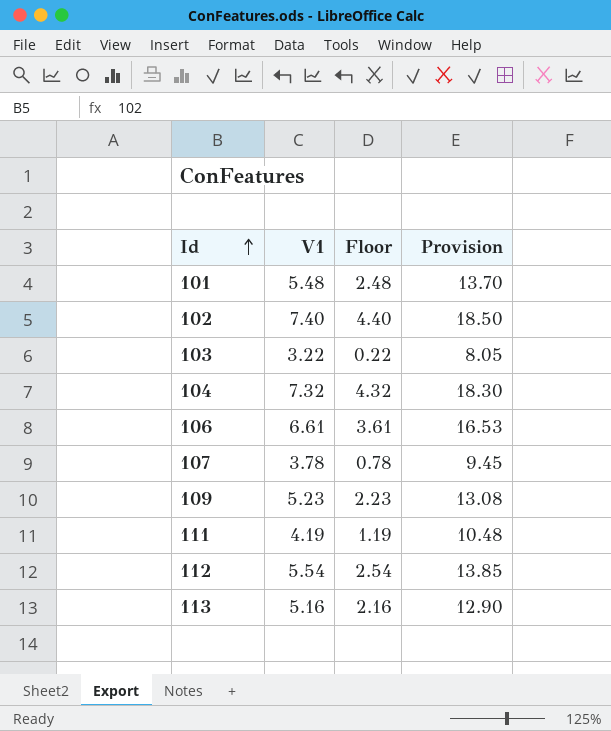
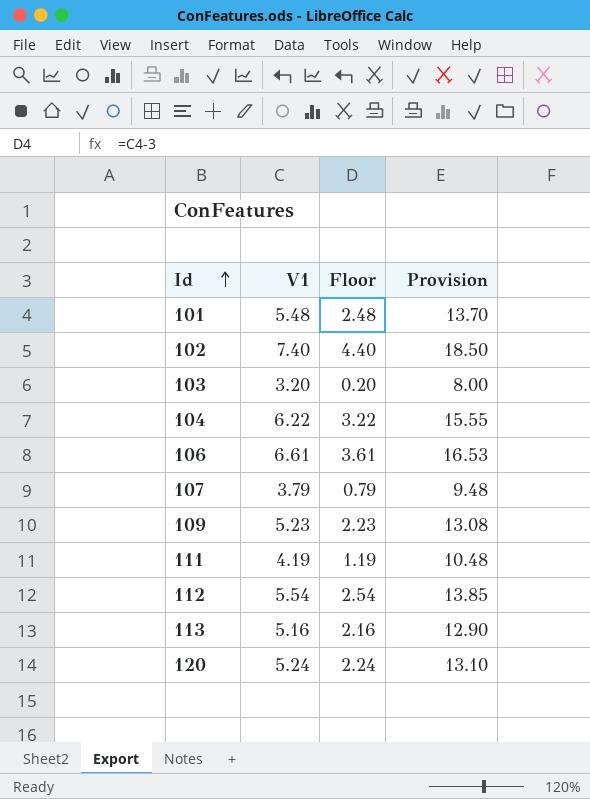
103 | V1: 3.22 -> 3.20
103 | Floor: 0.22 -> 0.20
103 | Provision: 8.05 -> 8.00
104 | V1: 7.32 -> 6.22
104 | Floor: 4.32 -> 3.22
104 | Provision: 18.30 -> 15.55
107 | V1: 3.78 -> 3.79
107 | Floor: 0.78 -> 0.79
107 | Provision: 9.45 -> 9.48
row 120: none -> 5.24 | 2.24 | 13.10

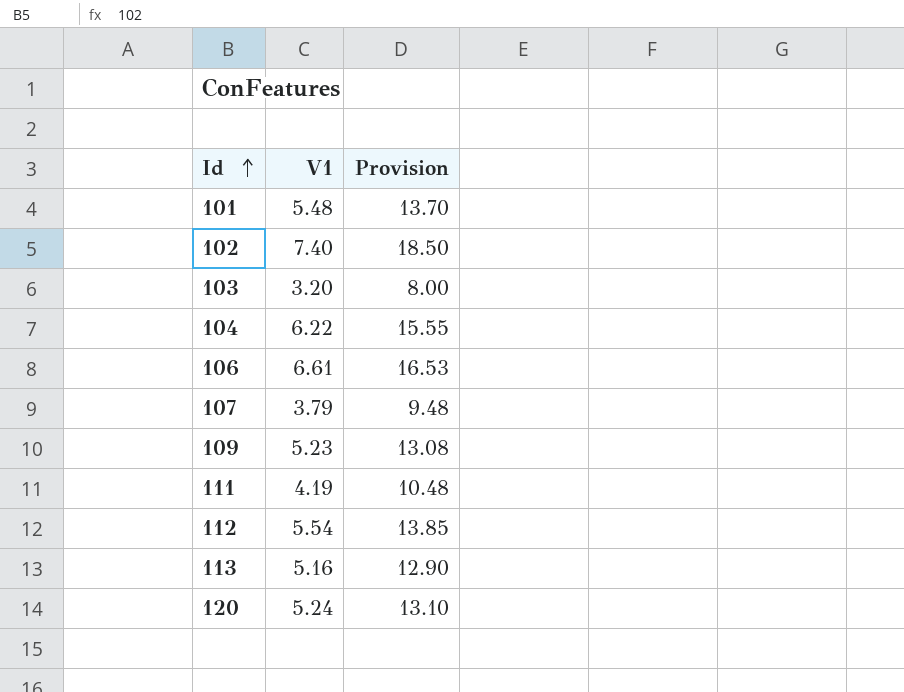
column Floor | formula: [V1] - 3 -> none

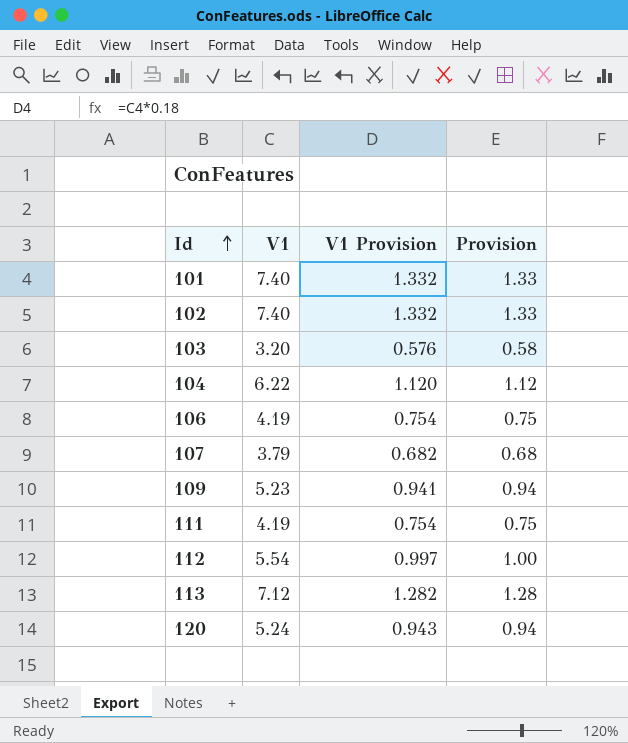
column V1 Provision | formula: none -> [V1] * 0.18
column Provision | formula: [V1] * 2.5 -> [V1] * 0.18
101 | V1: 5.48 -> 7.40
106 | V1: 6.61 -> 4.19
113 | V1: 5.16 -> 7.12

